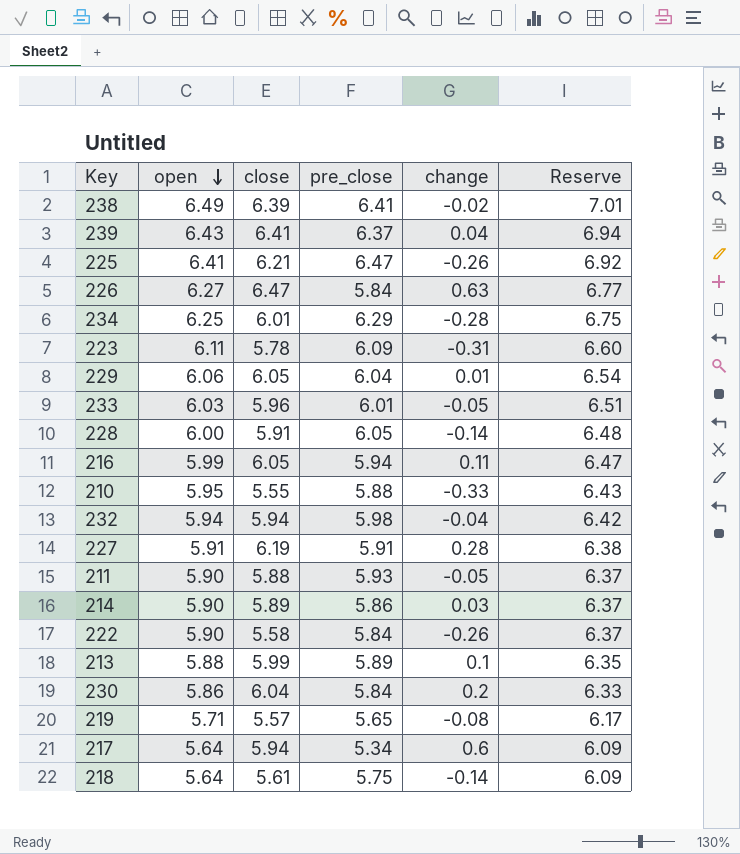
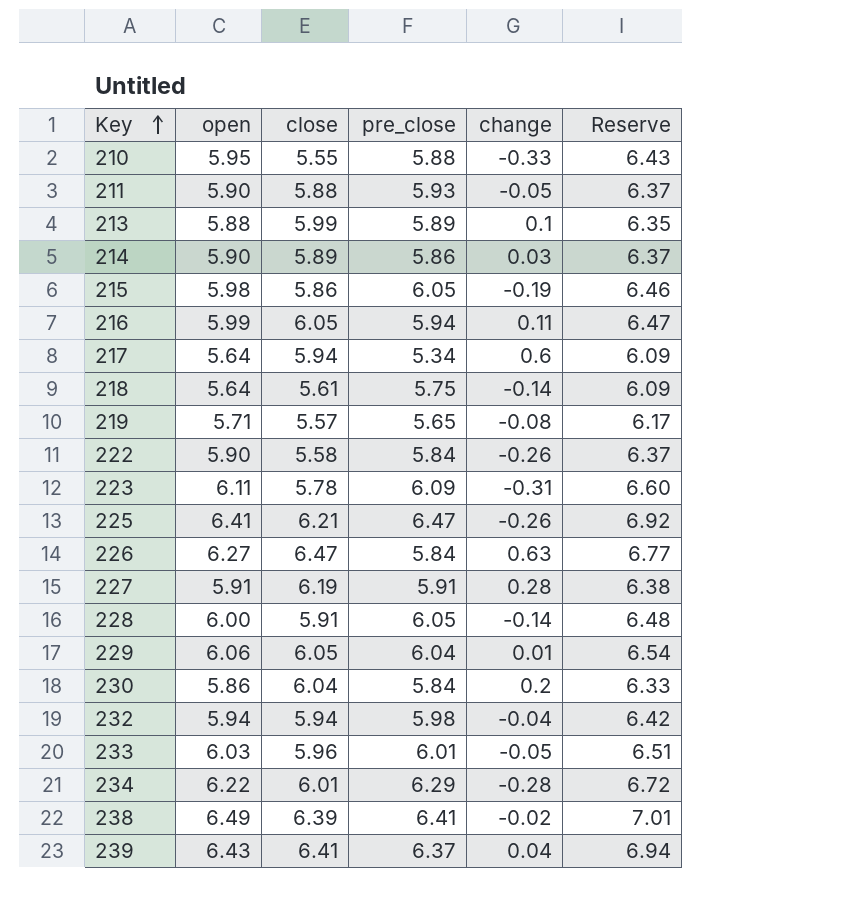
row order: open descending -> Key ascending
row 215: none -> 5.98 | 5.86 | 6.05 | -0.19 | 6.46
234 | open: 6.25 -> 6.22
234 | Reserve: 6.75 -> 6.72

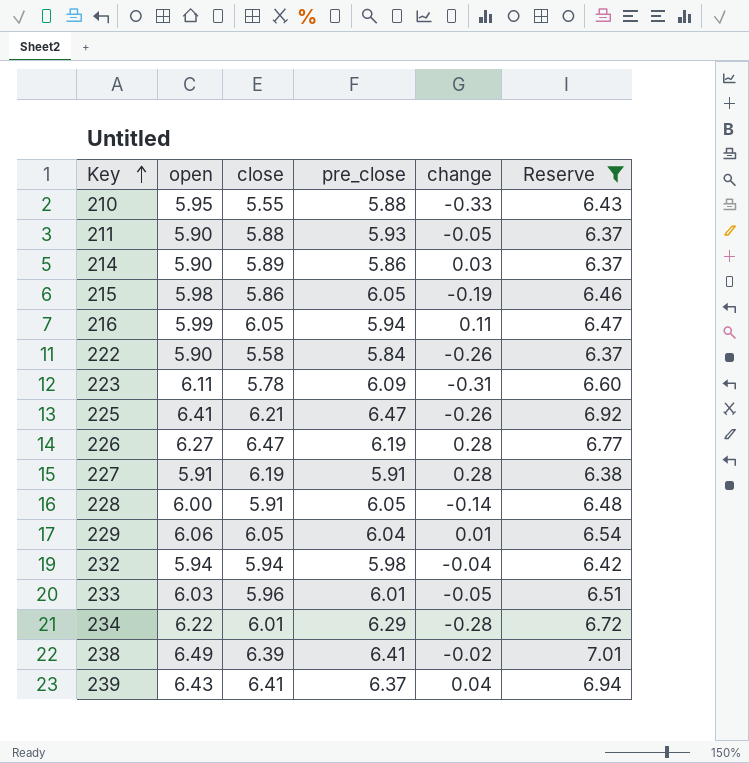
filter: none -> Reserve >= 6.37
226 | pre_close: 5.84 -> 6.19
226 | change: 0.63 -> 0.28

